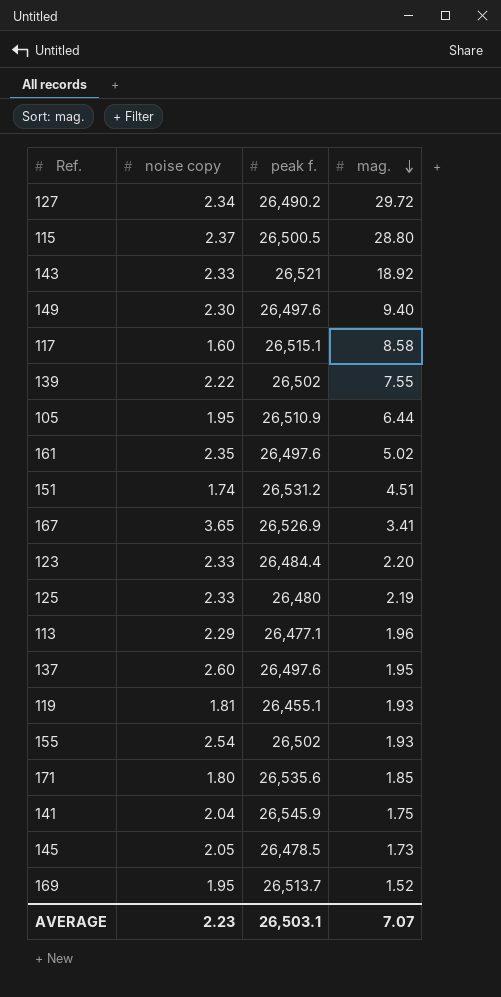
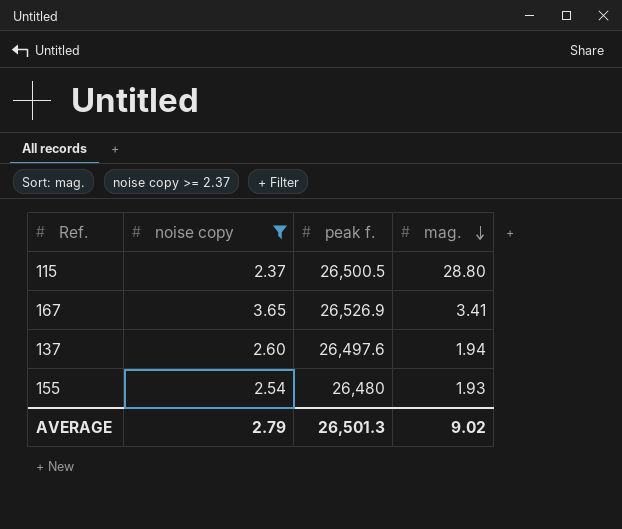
filter: none -> noise copy >= 2.37
137 | mag.: 1.95 -> 1.94
155 | peak f.: 26,502 -> 26,480
AVERAGE | noise copy: 2.23 -> 2.79
AVERAGE | peak f.: 26,503.1 -> 26,501.3
AVERAGE | mag.: 7.07 -> 9.02

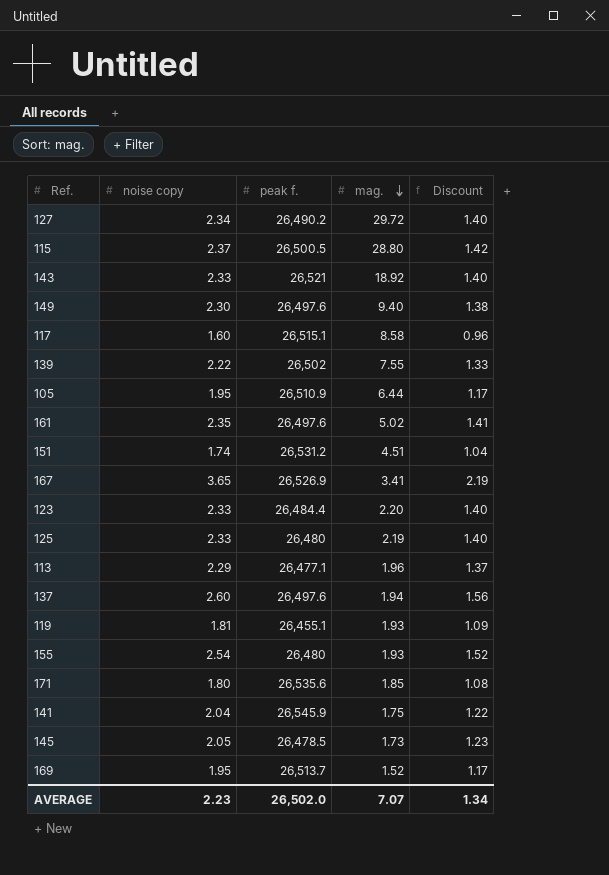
filter: noise copy >= 2.37 -> none
column Discount | formula: none -> [noise copy] * 0.6
AVERAGE | noise copy: 2.79 -> 2.23
AVERAGE | peak f.: 26,501.3 -> 26,502.0
AVERAGE | mag.: 9.02 -> 7.07

